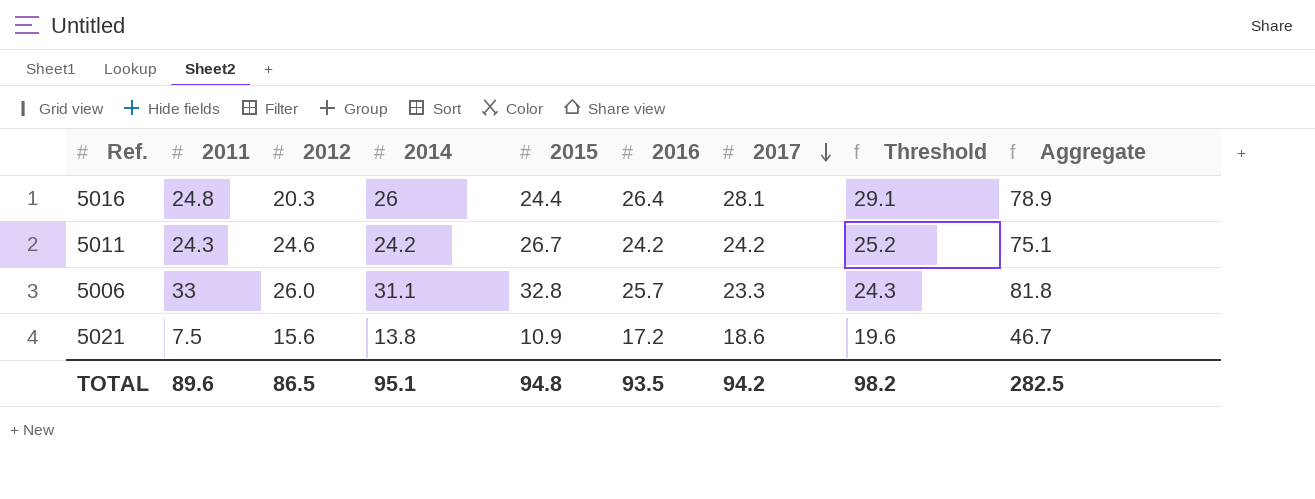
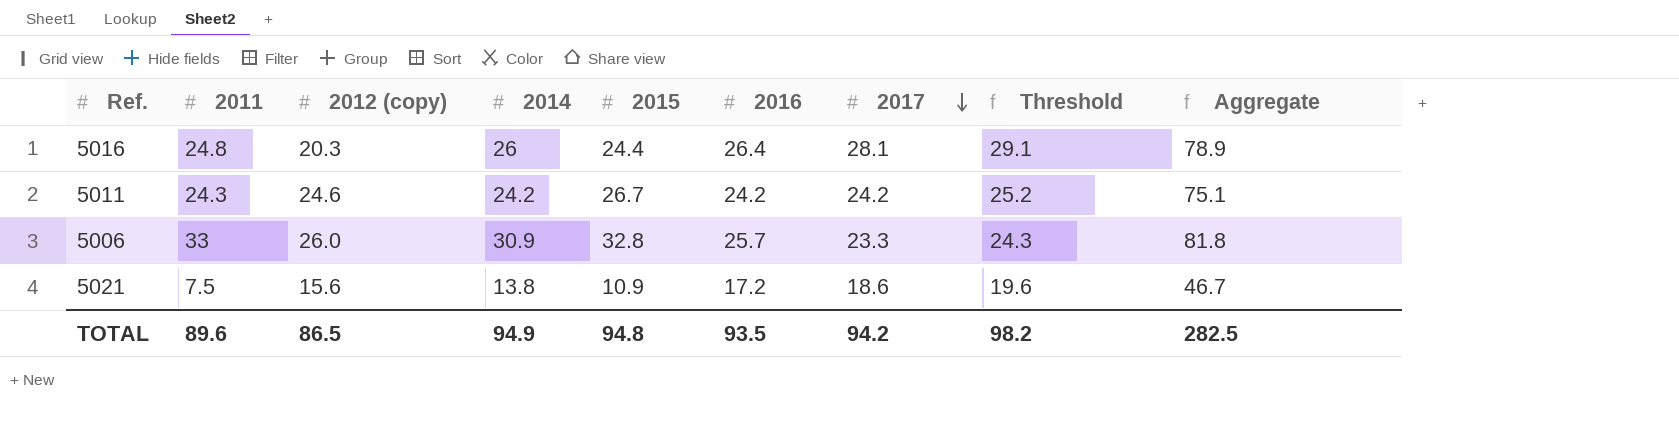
column name: 2012 -> 2012 (copy)
5006 | 2014: 31.1 -> 30.9
TOTAL | 2014: 95.1 -> 94.9

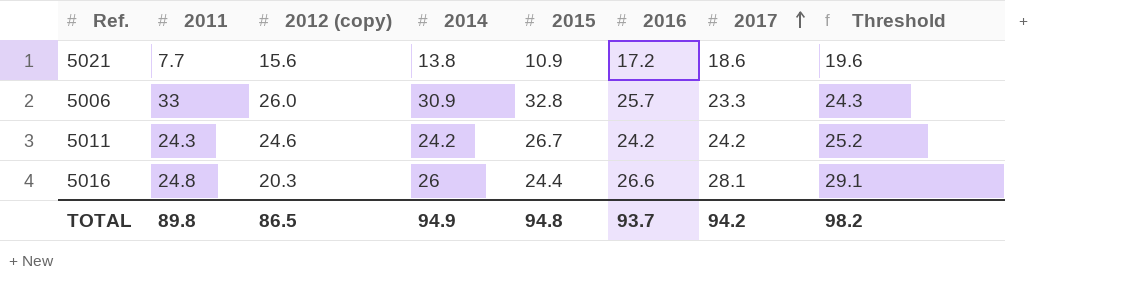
row order: 2017 descending -> 2017 ascending
column Aggregate | formula: [2015] + [2016] + [2017] -> none
5021 | 2011: 7.5 -> 7.7
5016 | 2016: 26.4 -> 26.6
TOTAL | 2011: 89.6 -> 89.8
TOTAL | 2016: 93.5 -> 93.7

